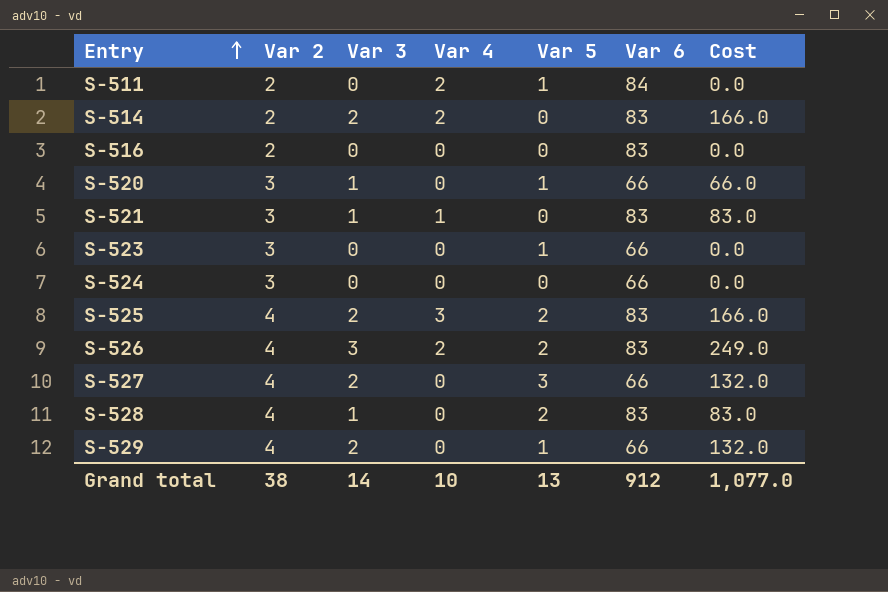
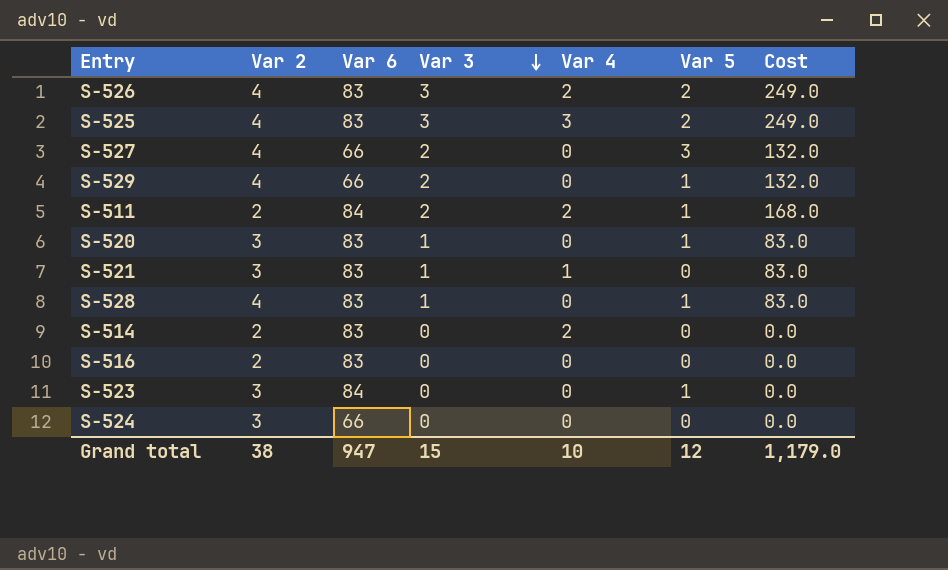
row order: Entry ascending -> Var 3 descending
column Var 6 | position: 6 -> 3
S-525 | Var 3: 2 -> 3
S-525 | Cost: 166.0 -> 249.0
S-511 | Var 3: 0 -> 2
S-511 | Cost: 0.0 -> 168.0
S-520 | Var 6: 66 -> 83
S-520 | Cost: 66.0 -> 83.0
S-528 | Var 5: 2 -> 1
S-514 | Var 3: 2 -> 0
S-514 | Cost: 166.0 -> 0.0
S-523 | Var 6: 66 -> 84
Grand total | Var 6: 912 -> 947
Grand total | Var 3: 14 -> 15
Grand total | Var 5: 13 -> 12
Grand total | Cost: 1,077.0 -> 1,179.0

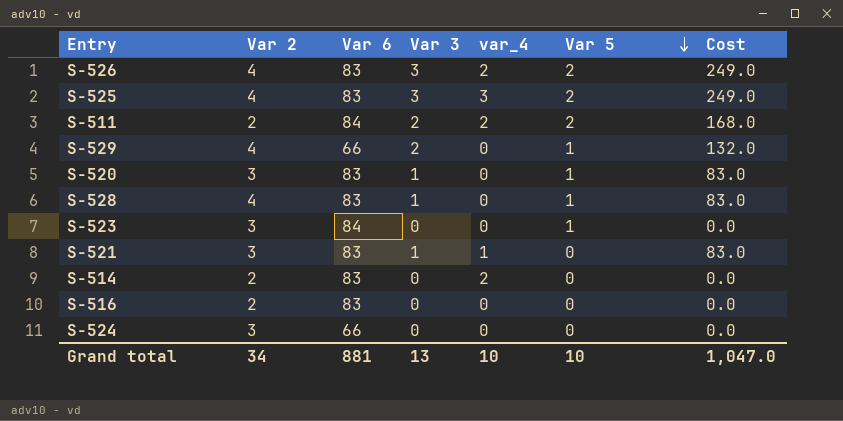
row order: Var 3 descending -> Var 5 descending
column name: Var 4 -> var_4
row S-527: 4 | 66 | 2 | 0 | 3 | 132.0 -> none
S-511 | Var 5: 1 -> 2
Grand total | Var 2: 38 -> 34
Grand total | Var 6: 947 -> 881
Grand total | Var 3: 15 -> 13
Grand total | Var 5: 12 -> 10
Grand total | Cost: 1,179.0 -> 1,047.0

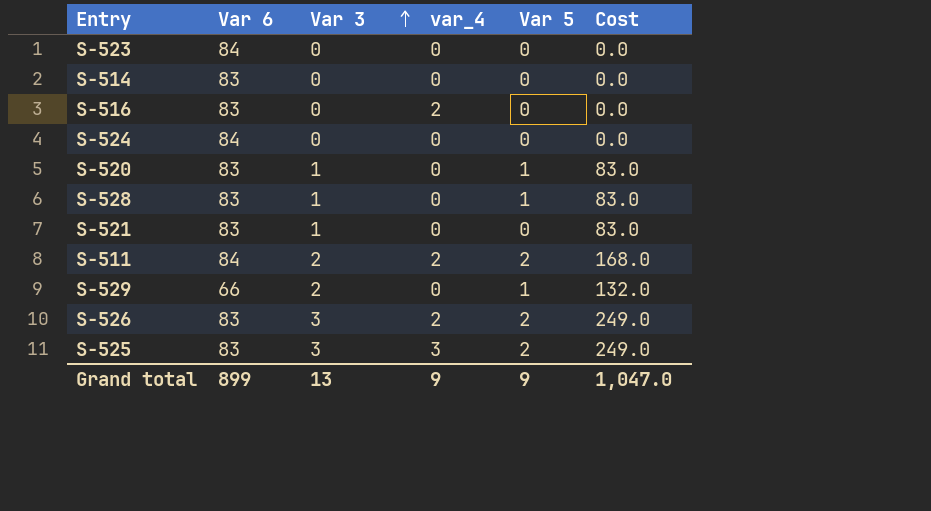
row order: Var 5 descending -> Var 3 ascending
column Var 2 | position: 2 -> none
S-523 | Var 5: 1 -> 0
S-514 | var_4: 2 -> 0
S-516 | var_4: 0 -> 2
S-524 | Var 6: 66 -> 84
S-521 | var_4: 1 -> 0
Grand total | Var 6: 881 -> 899
Grand total | var_4: 10 -> 9
Grand total | Var 5: 10 -> 9

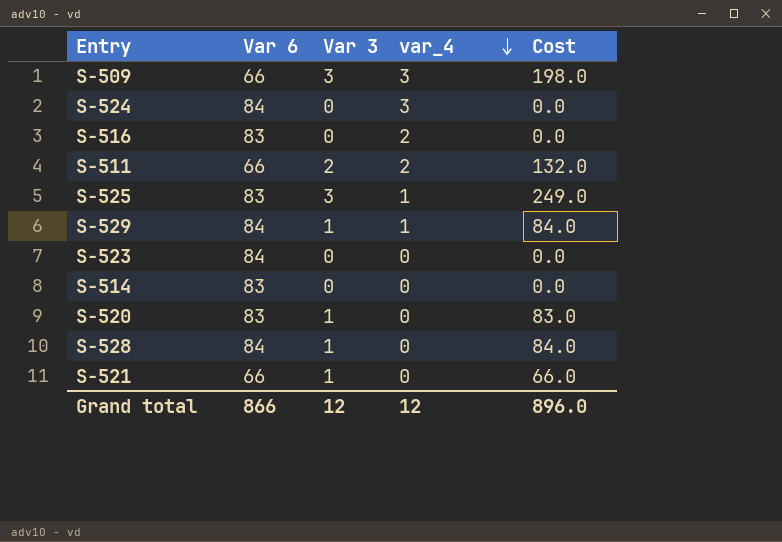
row order: Var 3 ascending -> var_4 descending
column Var 5 | position: 5 -> none
row S-526: 83 | 3 | 2 | 2 | 249.0 -> none
row S-509: none -> 66 | 3 | 3 | 198.0
S-524 | var_4: 0 -> 3
S-511 | Var 6: 84 -> 66
S-511 | Cost: 168.0 -> 132.0
S-525 | var_4: 3 -> 1
S-529 | Var 6: 66 -> 84
S-529 | Var 3: 2 -> 1
S-529 | var_4: 0 -> 1
S-529 | Cost: 132.0 -> 84.0
S-528 | Var 6: 83 -> 84
S-528 | Cost: 83.0 -> 84.0
S-521 | Var 6: 83 -> 66
S-521 | Cost: 83.0 -> 66.0
Grand total | Var 6: 899 -> 866
Grand total | Var 3: 13 -> 12
Grand total | var_4: 9 -> 12
Grand total | Cost: 1,047.0 -> 896.0

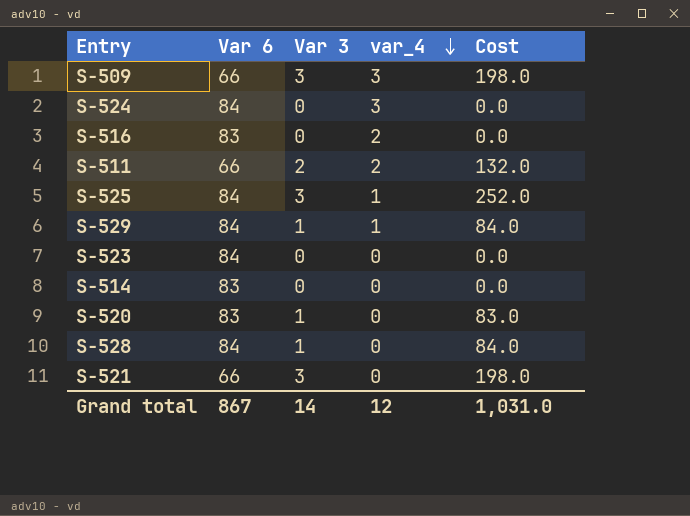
S-525 | Var 6: 83 -> 84
S-525 | Cost: 249.0 -> 252.0
S-521 | Var 3: 1 -> 3
S-521 | Cost: 66.0 -> 198.0
Grand total | Var 6: 866 -> 867
Grand total | Var 3: 12 -> 14
Grand total | Cost: 896.0 -> 1,031.0

